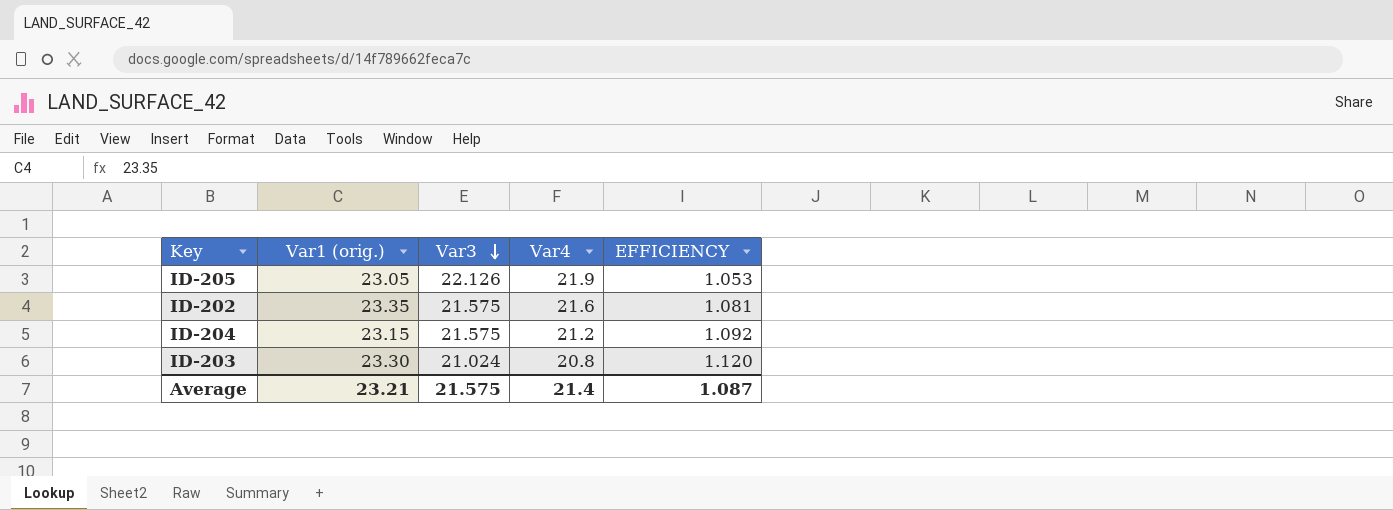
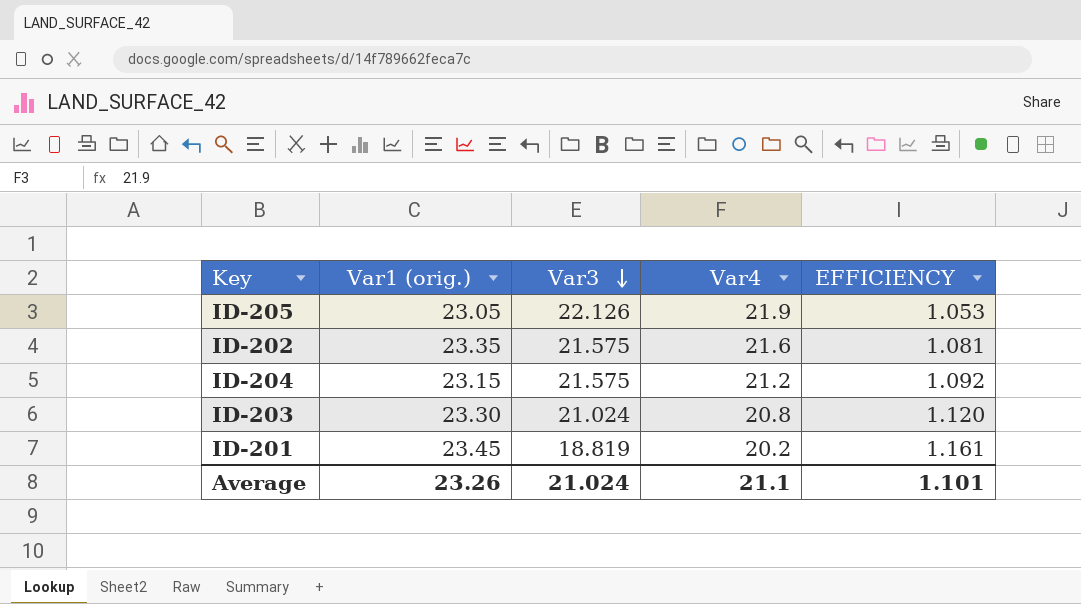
row ID-201: none -> 23.45 | 18.819 | 20.2 | 1.161
Average | Var1 (orig.): 23.21 -> 23.26
Average | Var3: 21.575 -> 21.024
Average | Var4: 21.4 -> 21.1
Average | EFFICIENCY: 1.087 -> 1.101

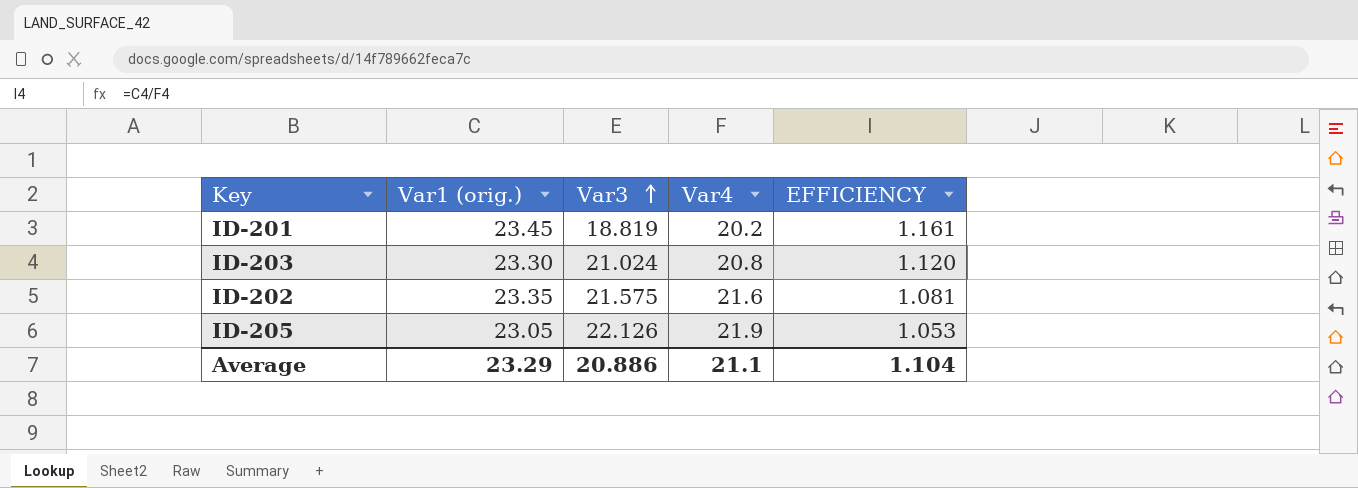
row order: Var3 descending -> Var3 ascending
row ID-204: 23.15 | 21.575 | 21.2 | 1.092 -> none
Average | Var1 (orig.): 23.26 -> 23.29
Average | Var3: 21.024 -> 20.886
Average | EFFICIENCY: 1.101 -> 1.104

